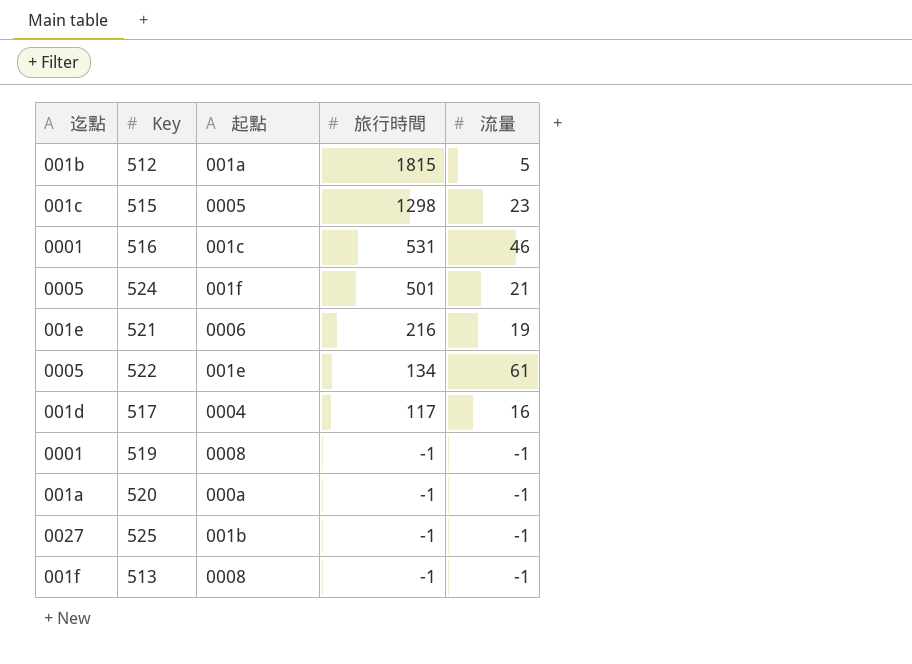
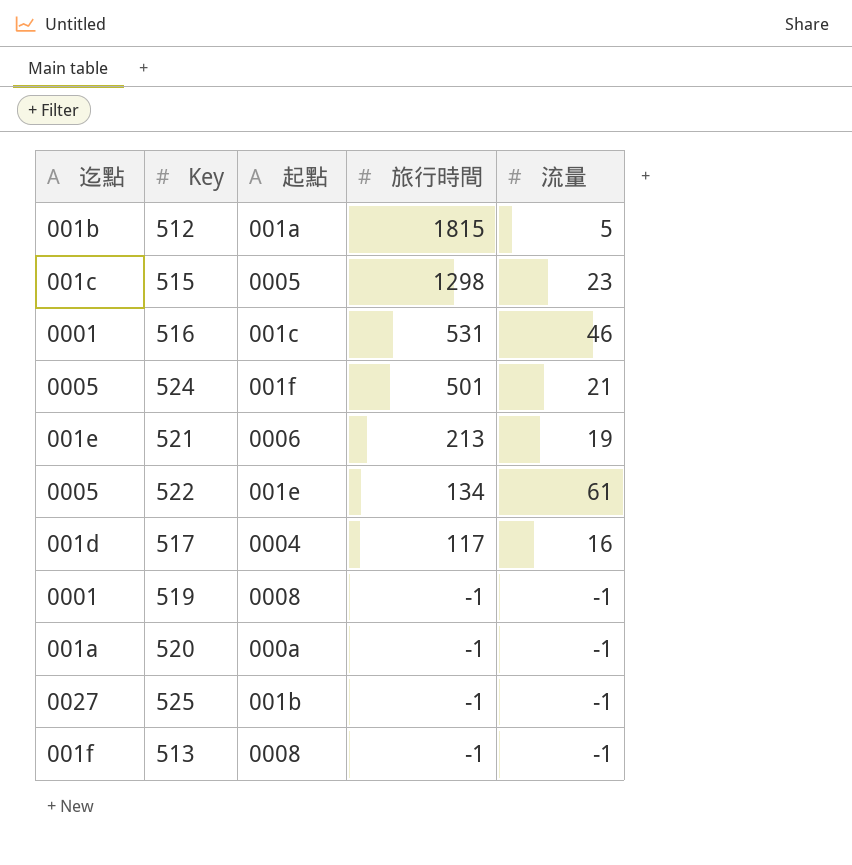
521 | 旅行時間: 216 -> 213

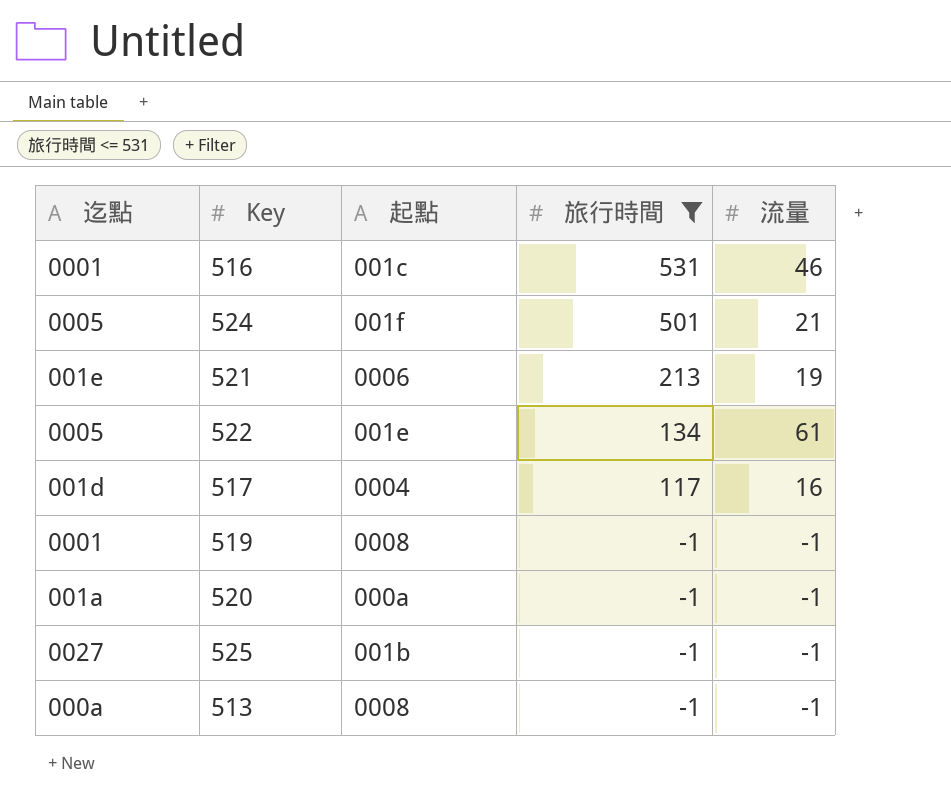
filter: none -> 旅行時間 <= 531
513 | 迄點: 001f -> 000a

